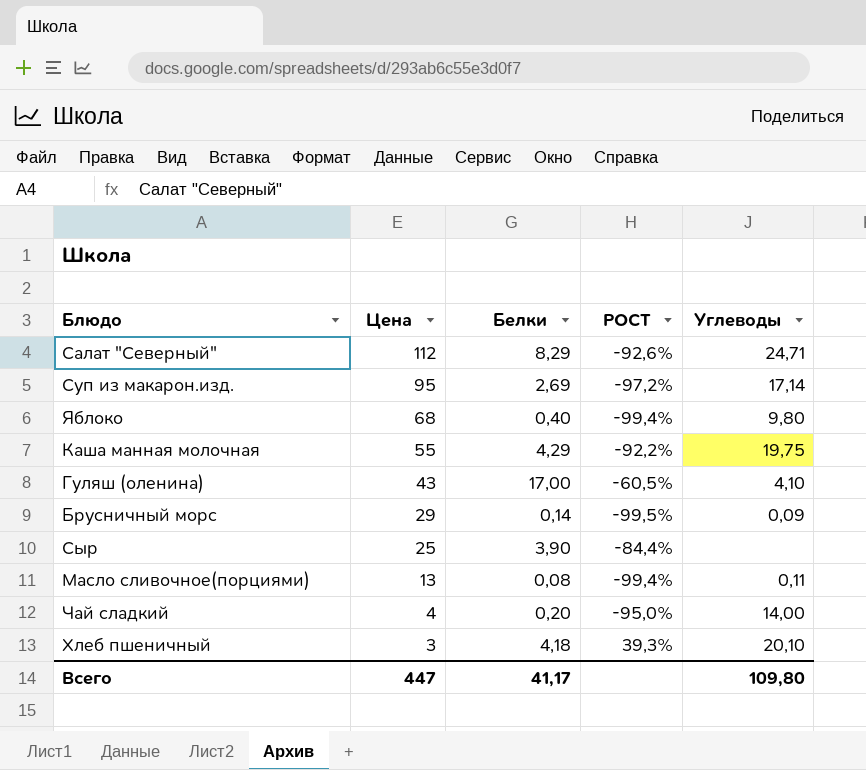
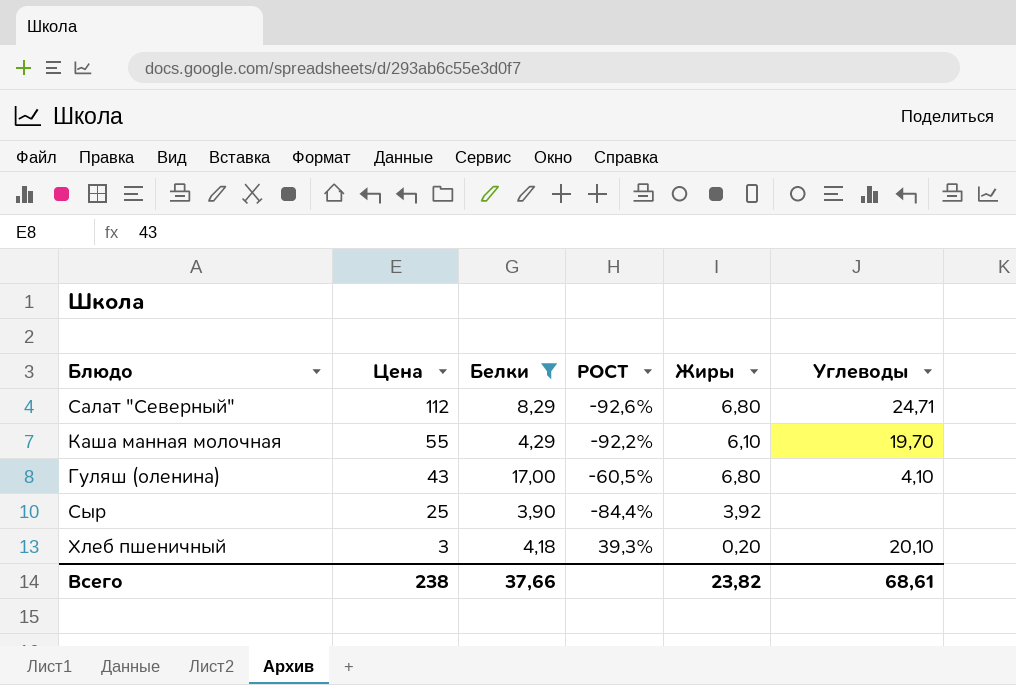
filter: none -> Белки >= 3,90
column Жиры | position: none -> 5
Каша манная молочная | Углеводы: 19,75 -> 19,70
Всего | Цена: 447 -> 238
Всего | Белки: 41,17 -> 37,66
Всего | Углеводы: 109,80 -> 68,61

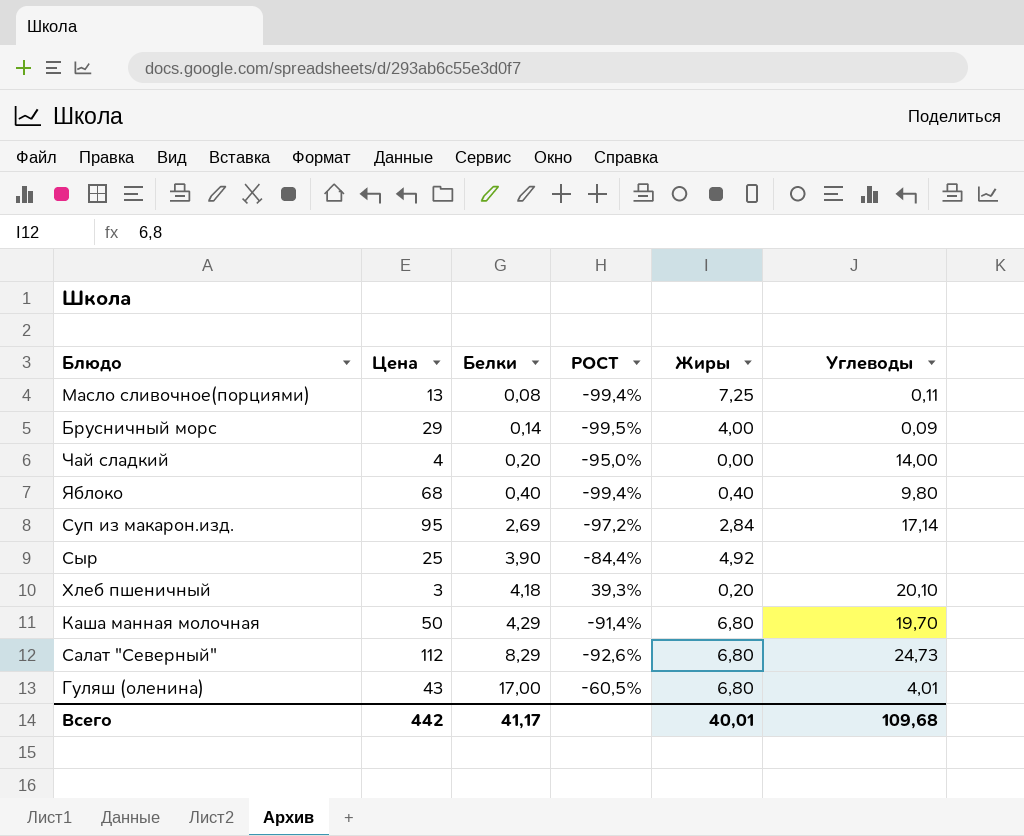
filter: Белки >= 3,90 -> none
row order: Цена descending -> Белки ascending
Сыр | Жиры: 3,92 -> 4,92
Каша манная молочная | Цена: 55 -> 50
Каша манная молочная | РОСТ: -92,2% -> -91,4%
Каша манная молочная | Жиры: 6,10 -> 6,80
Салат "Северный" | Углеводы: 24,71 -> 24,73
Гуляш (оленина) | Углеводы: 4,10 -> 4,01
Всего | Цена: 238 -> 442
Всего | Белки: 37,66 -> 41,17
Всего | Жиры: 23,82 -> 40,01
Всего | Углеводы: 68,61 -> 109,68

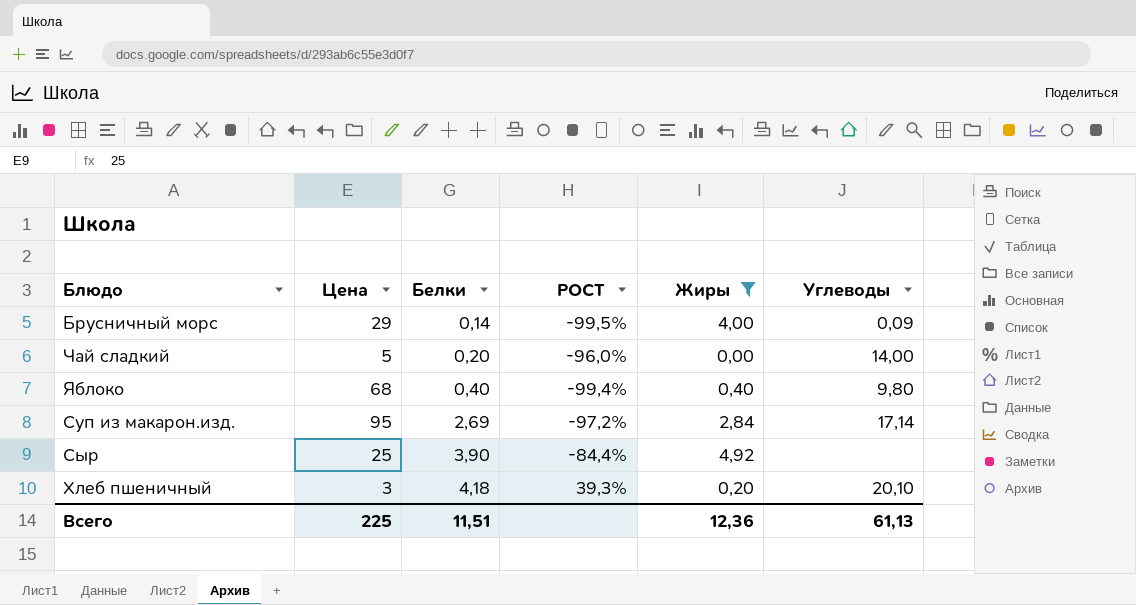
filter: none -> Жиры <= 4,92
Чай сладкий | Цена: 4 -> 5
Чай сладкий | РОСТ: -95,0% -> -96,0%
Всего | Цена: 442 -> 225
Всего | Белки: 41,17 -> 11,51
Всего | Жиры: 40,01 -> 12,36
Всего | Углеводы: 109,68 -> 61,13

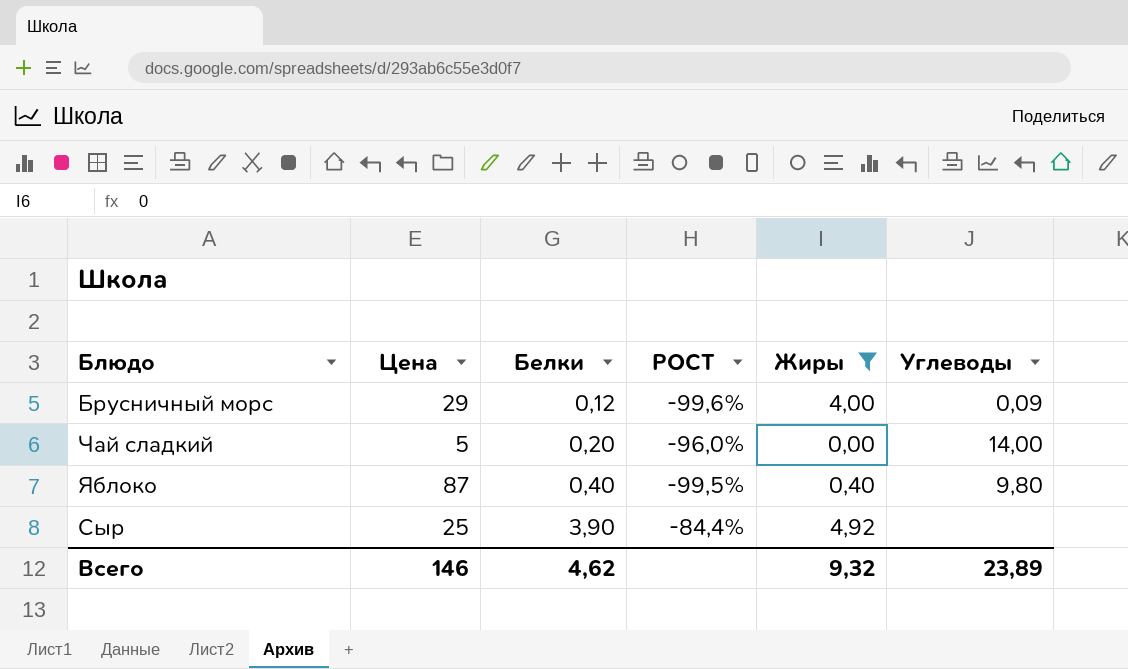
row Суп из макарон.изд.: 95 | 2,69 | -97,2% | 2,84 | 17,14 -> none
row Хлеб пшеничный: 3 | 4,18 | 39,3% | 0,20 | 20,10 -> none
Брусничный морс | Белки: 0,14 -> 0,12
Брусничный морс | РОСТ: -99,5% -> -99,6%
Яблоко | Цена: 68 -> 87
Яблоко | РОСТ: -99,4% -> -99,5%
Всего | Цена: 225 -> 146
Всего | Белки: 11,51 -> 4,62
Всего | Жиры: 12,36 -> 9,32
Всего | Углеводы: 61,13 -> 23,89

